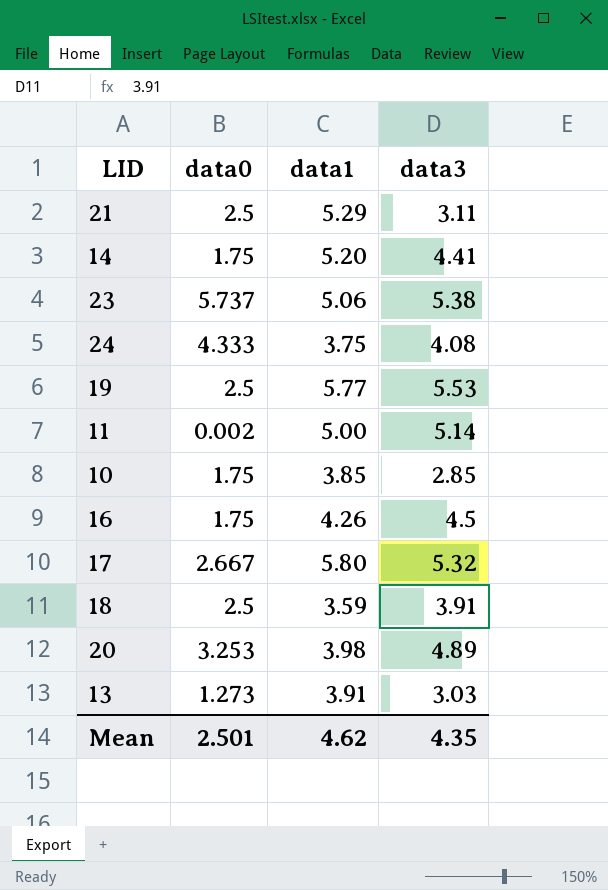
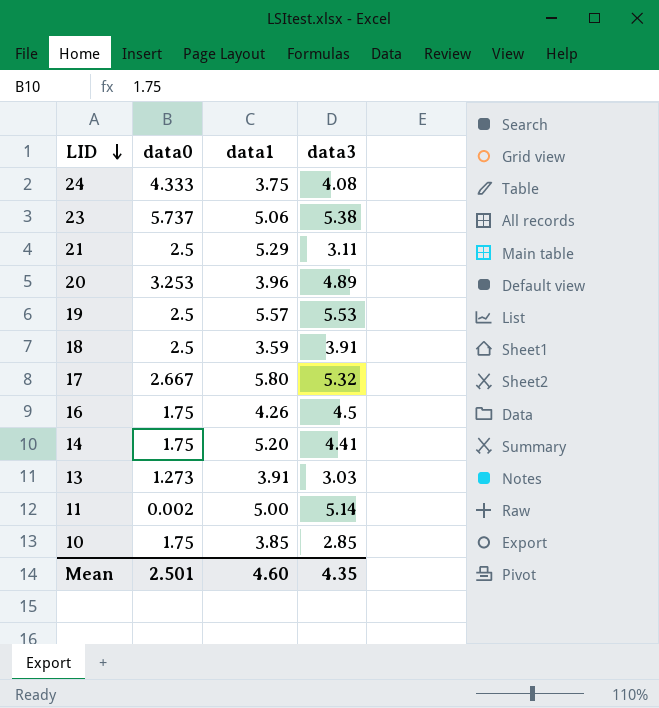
row order: none -> LID descending
20 | data1: 3.98 -> 3.96
19 | data1: 5.77 -> 5.57
Mean | data1: 4.62 -> 4.60

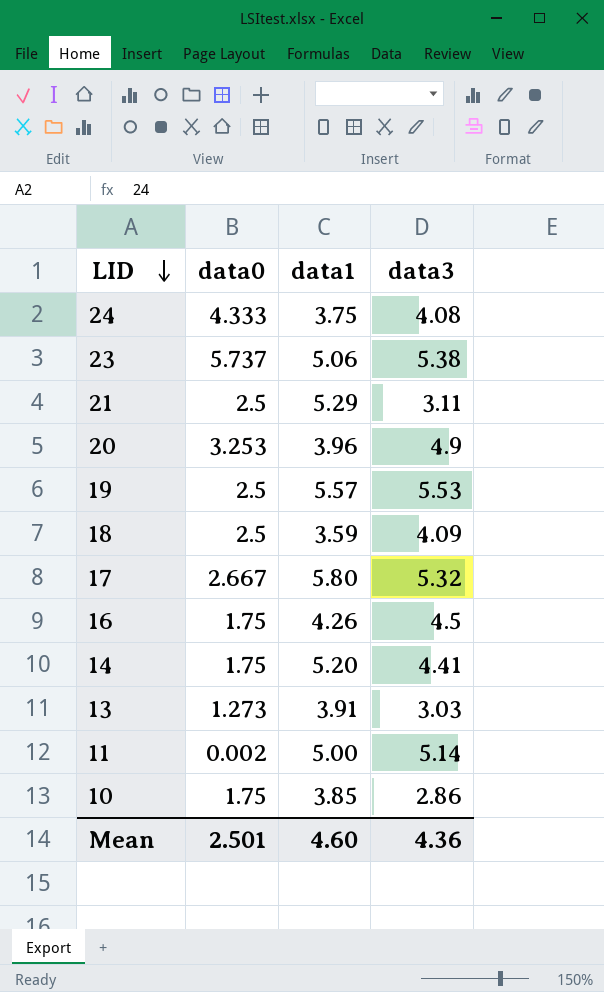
20 | data3: 4.89 -> 4.9
18 | data3: 3.91 -> 4.09
10 | data3: 2.85 -> 2.86
Mean | data3: 4.35 -> 4.36

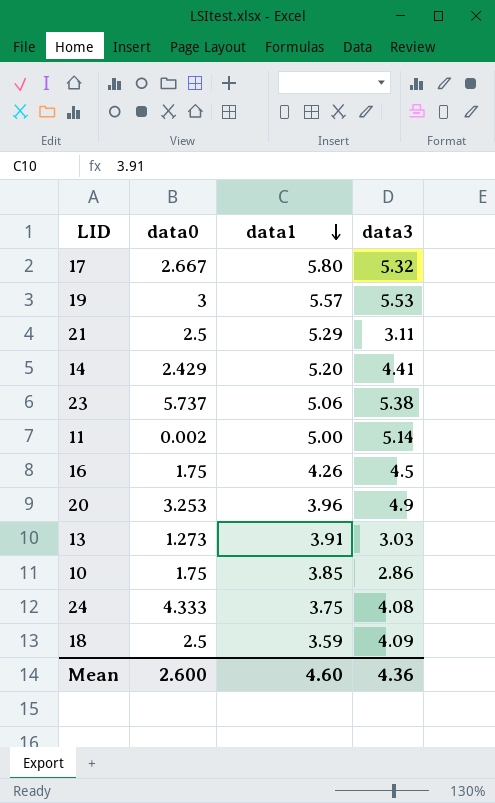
row order: LID descending -> data1 descending
19 | data0: 2.5 -> 3
14 | data0: 1.75 -> 2.429
Mean | data0: 2.501 -> 2.600

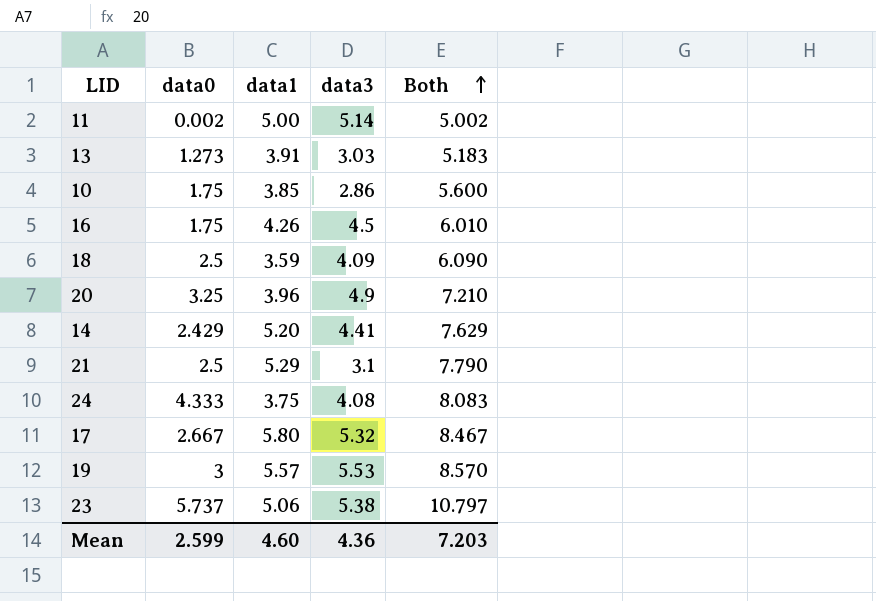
row order: data1 descending -> Both ascending
column Both | formula: none -> [data0] + [data1]
20 | data0: 3.253 -> 3.25
21 | data3: 3.11 -> 3.1
Mean | data0: 2.600 -> 2.599

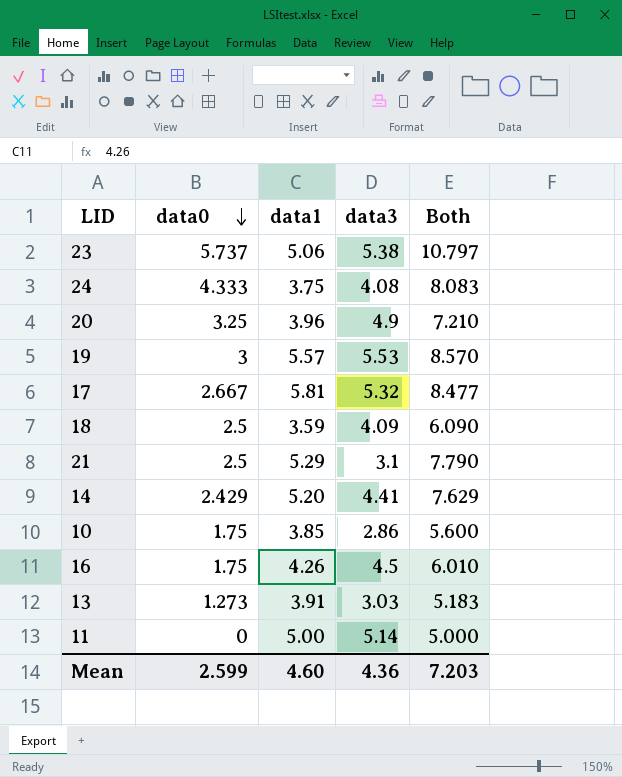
row order: Both ascending -> data0 descending
17 | data1: 5.80 -> 5.81
17 | Both: 8.467 -> 8.477
11 | data0: 0.002 -> 0
11 | Both: 5.002 -> 5.000

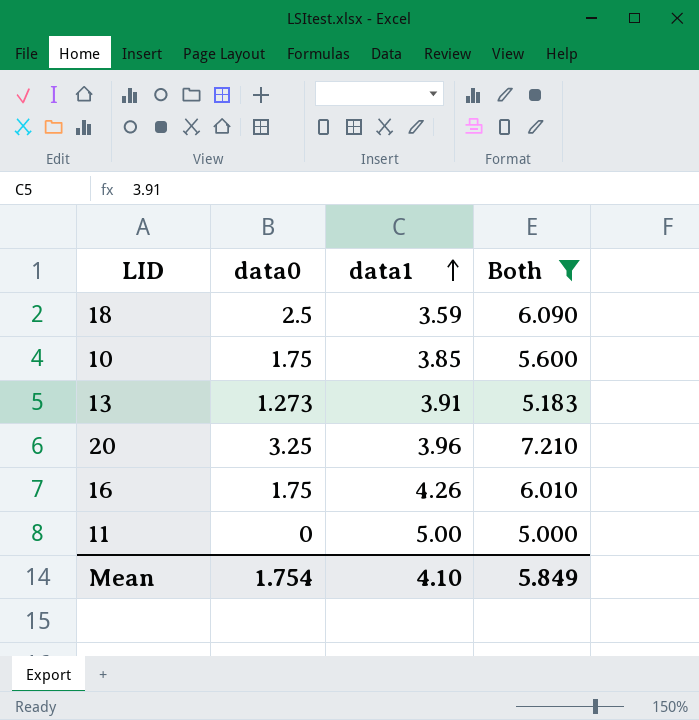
filter: none -> Both <= 7.210
row order: data0 descending -> data1 ascending
column data3 | position: 4 -> none
Mean | data0: 2.599 -> 1.754
Mean | data1: 4.60 -> 4.10
Mean | Both: 7.203 -> 5.849

